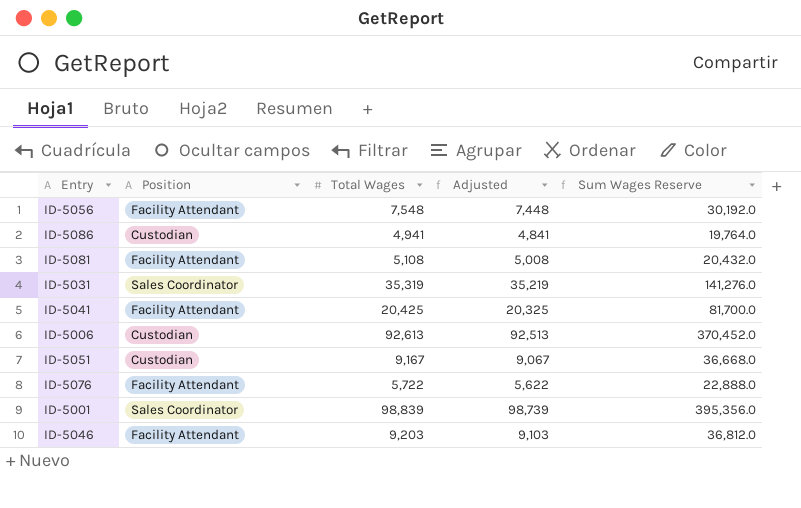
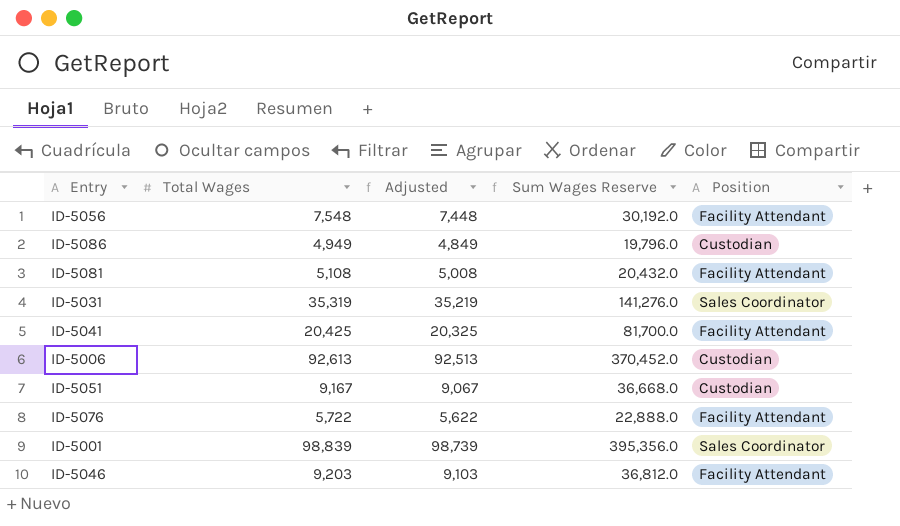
column Position | position: 2 -> 5
ID-5086 | Total Wages: 4,941 -> 4,949
ID-5086 | Adjusted: 4,841 -> 4,849
ID-5086 | Sum Wages Reserve: 19,764.0 -> 19,796.0

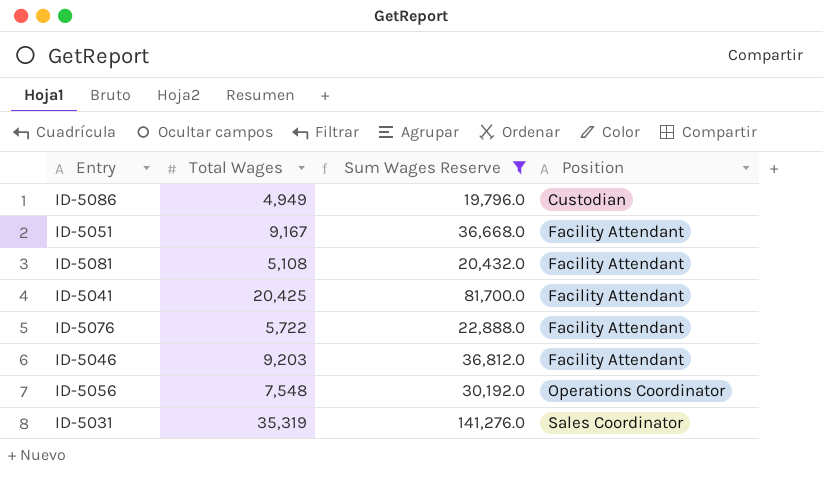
filter: none -> Sum Wages Reserve <= 141,276.0
row order: none -> Position ascending
column Adjusted | formula: [Total Wages] - 100 -> none
ID-5051 | Position: Custodian -> Facility Attendant
ID-5056 | Position: Facility Attendant -> Operations Coordinator

